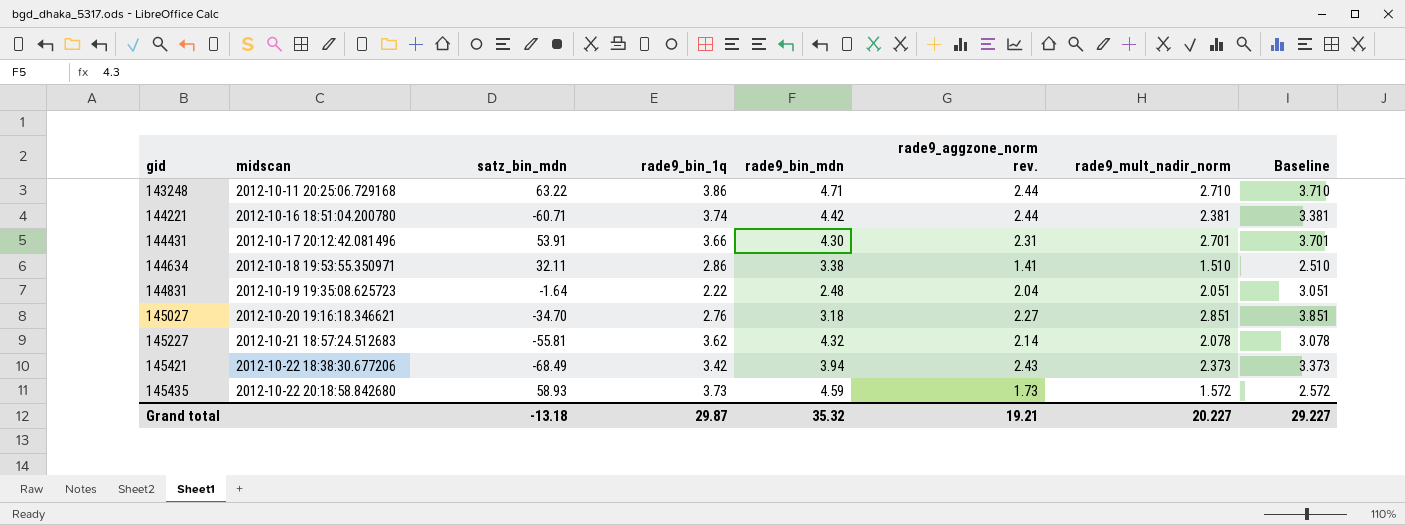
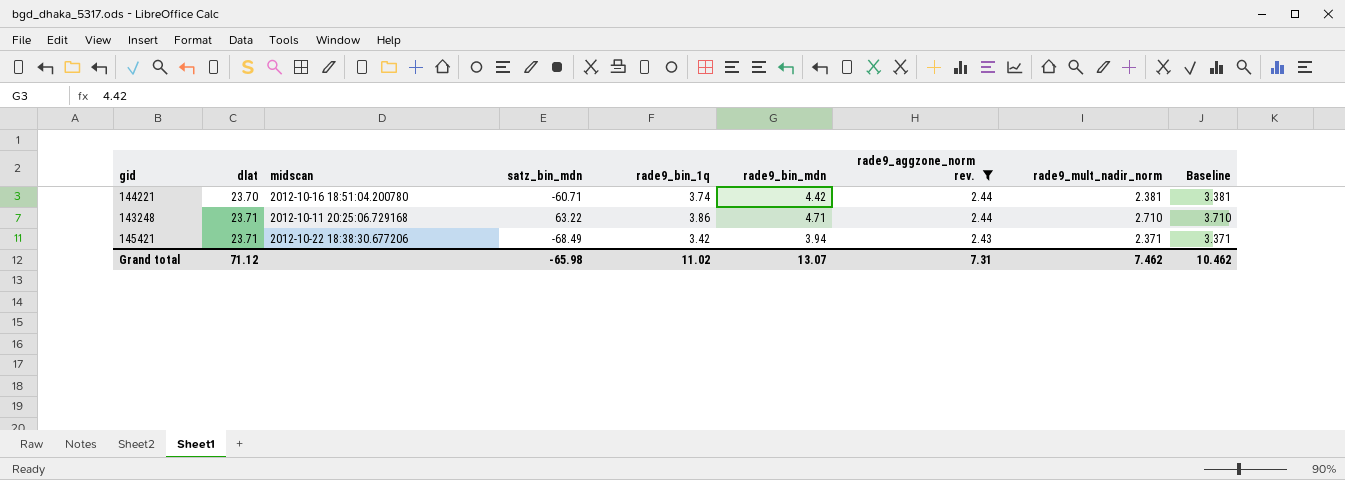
filter: none -> rade9_aggzone_norm rev. >= 2.43
row order: gid ascending -> dlat ascending
column dlat | position: none -> 2
145421 | rade9_mult_nadir_norm: 2.373 -> 2.371
145421 | Baseline: 3.373 -> 3.371
Grand total | satz_bin_mdn: -13.18 -> -65.98
Grand total | rade9_bin_1q: 29.87 -> 11.02
Grand total | rade9_bin_mdn: 35.32 -> 13.07
Grand total | rade9_aggzone_norm rev.: 19.21 -> 7.31
Grand total | rade9_mult_nadir_norm: 20.227 -> 7.462
Grand total | Baseline: 29.227 -> 10.462

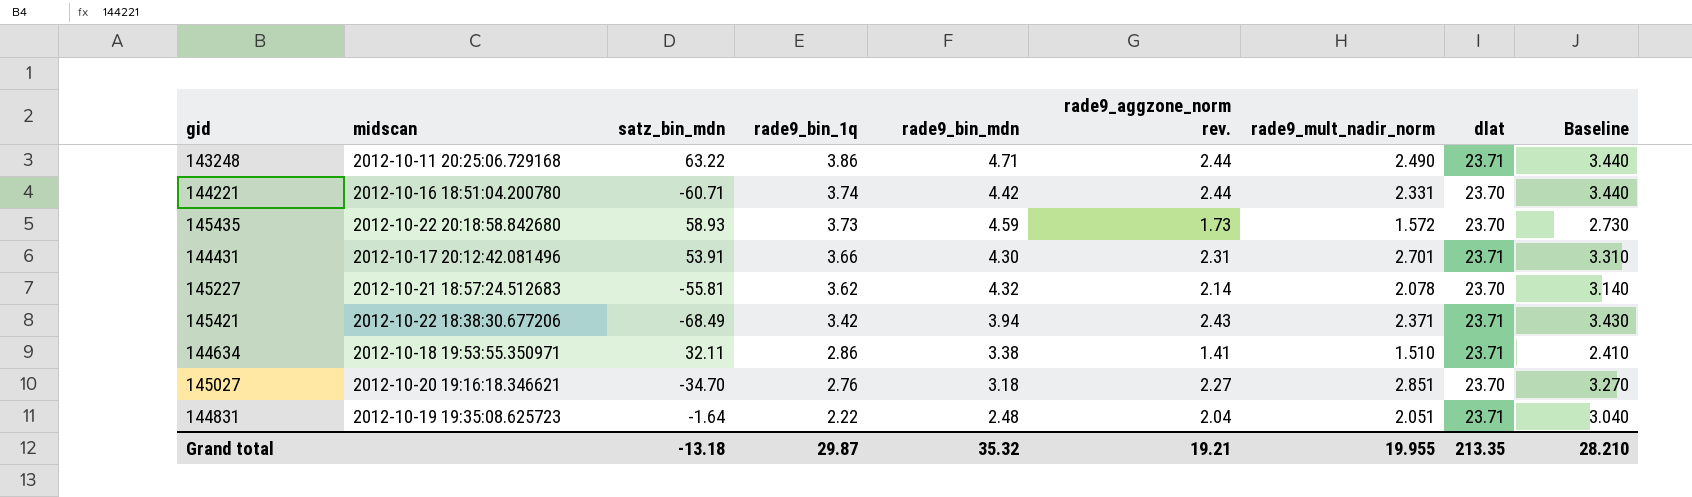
filter: rade9_aggzone_norm rev. >= 2.43 -> none
row order: dlat ascending -> rade9_bin_1q descending
column dlat | position: 2 -> 8
column Baseline | formula: [rade9_mult_nadir_norm] + 1 -> [rade9_aggzone_norm rev.] + 1
143248 | rade9_mult_nadir_norm: 2.710 -> 2.490
144221 | rade9_mult_nadir_norm: 2.381 -> 2.331
Grand total | satz_bin_mdn: -65.98 -> -13.18
Grand total | rade9_bin_1q: 11.02 -> 29.87
Grand total | rade9_bin_mdn: 13.07 -> 35.32
Grand total | rade9_aggzone_norm rev.: 7.31 -> 19.21
Grand total | rade9_mult_nadir_norm: 7.462 -> 19.955
Grand total | dlat: 71.12 -> 213.35
Grand total | Baseline: 10.462 -> 28.210

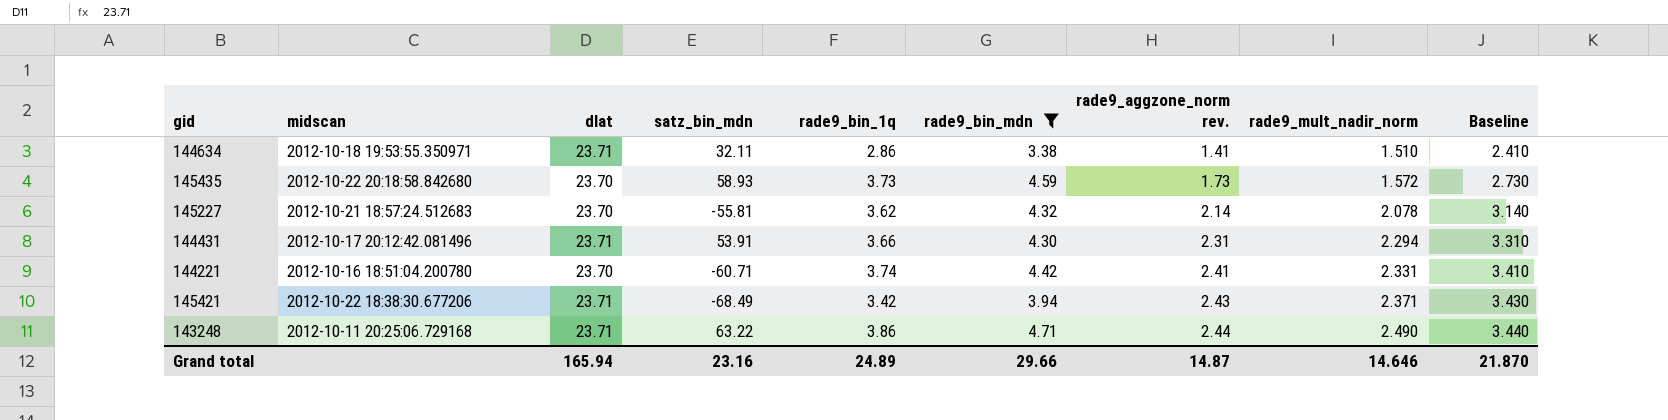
filter: none -> rade9_bin_mdn >= 3.38
row order: rade9_bin_1q descending -> rade9_aggzone_norm rev. ascending
column dlat | position: 8 -> 3
144431 | rade9_mult_nadir_norm: 2.701 -> 2.294
144221 | rade9_aggzone_norm rev.: 2.44 -> 2.41
144221 | Baseline: 3.440 -> 3.410
Grand total | dlat: 213.35 -> 165.94
Grand total | satz_bin_mdn: -13.18 -> 23.16
Grand total | rade9_bin_1q: 29.87 -> 24.89
Grand total | rade9_bin_mdn: 35.32 -> 29.66
Grand total | rade9_aggzone_norm rev.: 19.21 -> 14.87
Grand total | rade9_mult_nadir_norm: 19.955 -> 14.646
Grand total | Baseline: 28.210 -> 21.870

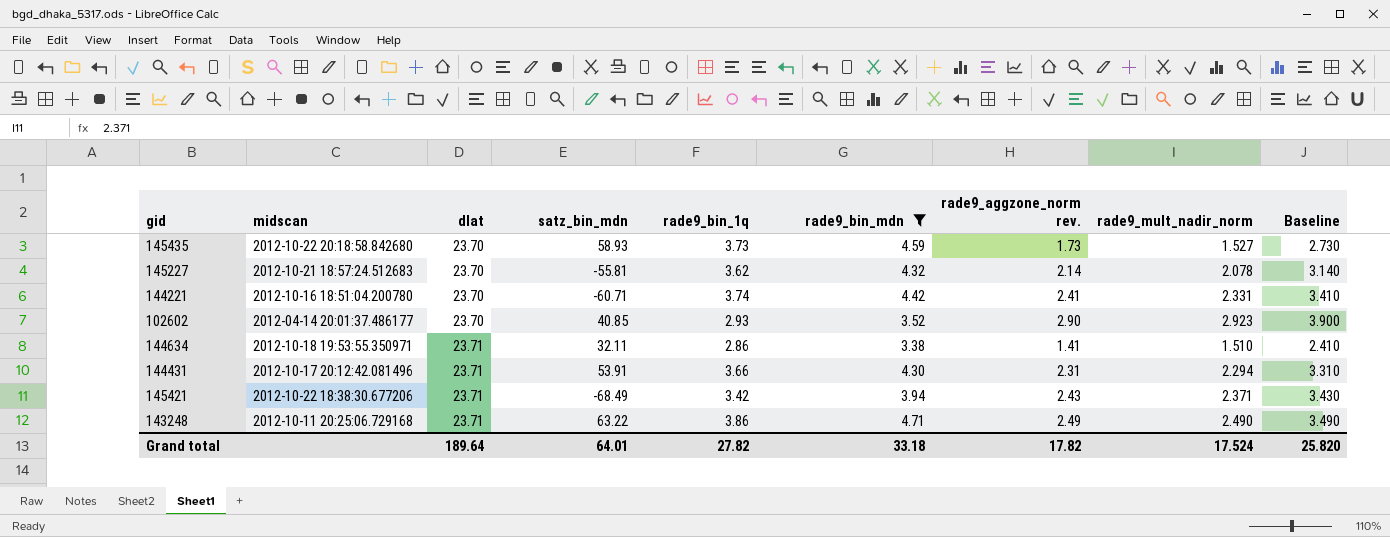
row order: rade9_aggzone_norm rev. ascending -> dlat ascending
145435 | rade9_mult_nadir_norm: 1.572 -> 1.527
row 102602: none -> 2012-04-14 20:01:37.486177 | 23.70 | 40.85 | 2.93 | 3.52 | 2.90 | 2.923 | 3.900
143248 | rade9_aggzone_norm rev.: 2.44 -> 2.49
143248 | Baseline: 3.440 -> 3.490
Grand total | dlat: 165.94 -> 189.64
Grand total | satz_bin_mdn: 23.16 -> 64.01
Grand total | rade9_bin_1q: 24.89 -> 27.82
Grand total | rade9_bin_mdn: 29.66 -> 33.18
Grand total | rade9_aggzone_norm rev.: 14.87 -> 17.82
Grand total | rade9_mult_nadir_norm: 14.646 -> 17.524
Grand total | Baseline: 21.870 -> 25.820

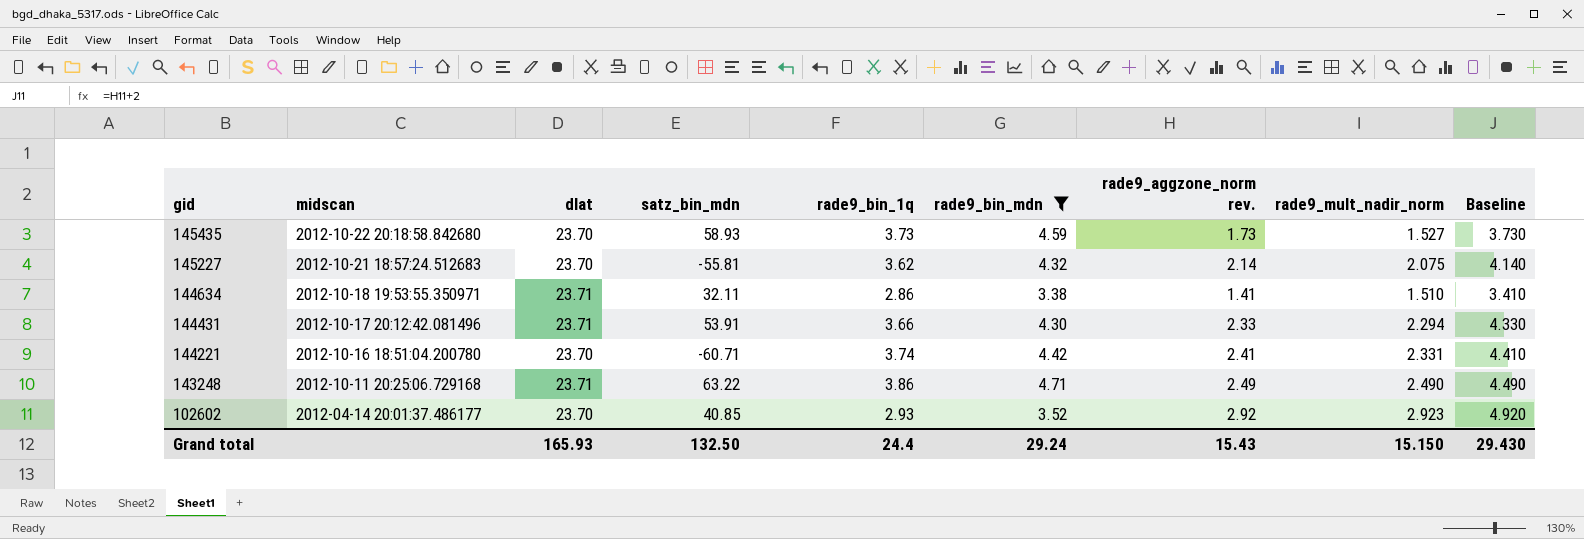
row order: dlat ascending -> gid descending
column Baseline | formula: [rade9_aggzone_norm rev.] + 1 -> [rade9_aggzone_norm rev.] + 2
row 145421: 2012-10-22 18:38:30.677206 | 23.71 | -68.49 | 3.42 | 3.94 | 2.43 | 2.371 | 3.430 -> none
145227 | rade9_mult_nadir_norm: 2.078 -> 2.075
144431 | rade9_aggzone_norm rev.: 2.31 -> 2.33
102602 | rade9_aggzone_norm rev.: 2.90 -> 2.92
Grand total | dlat: 189.64 -> 165.93
Grand total | satz_bin_mdn: 64.01 -> 132.50
Grand total | rade9_bin_1q: 27.82 -> 24.4
Grand total | rade9_bin_mdn: 33.18 -> 29.24
Grand total | rade9_aggzone_norm rev.: 17.82 -> 15.43
Grand total | rade9_mult_nadir_norm: 17.524 -> 15.150
Grand total | Baseline: 25.820 -> 29.430

